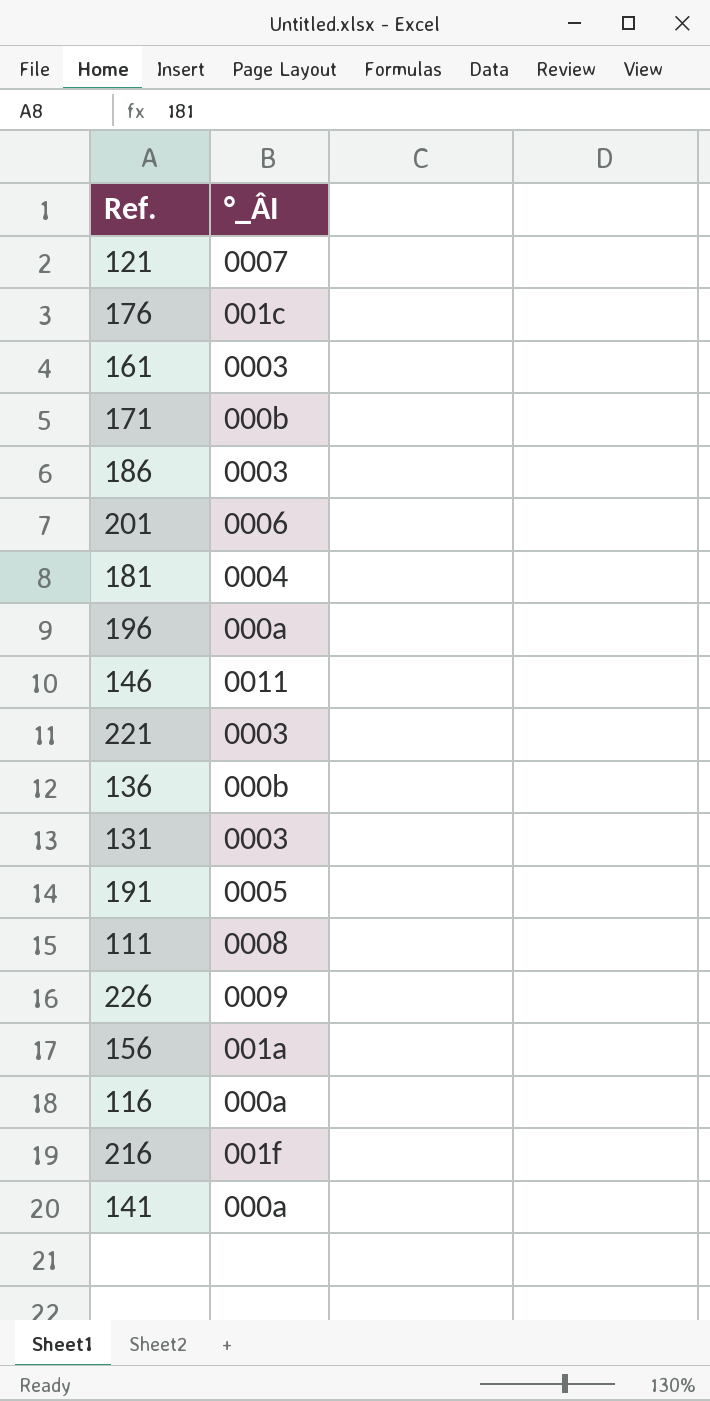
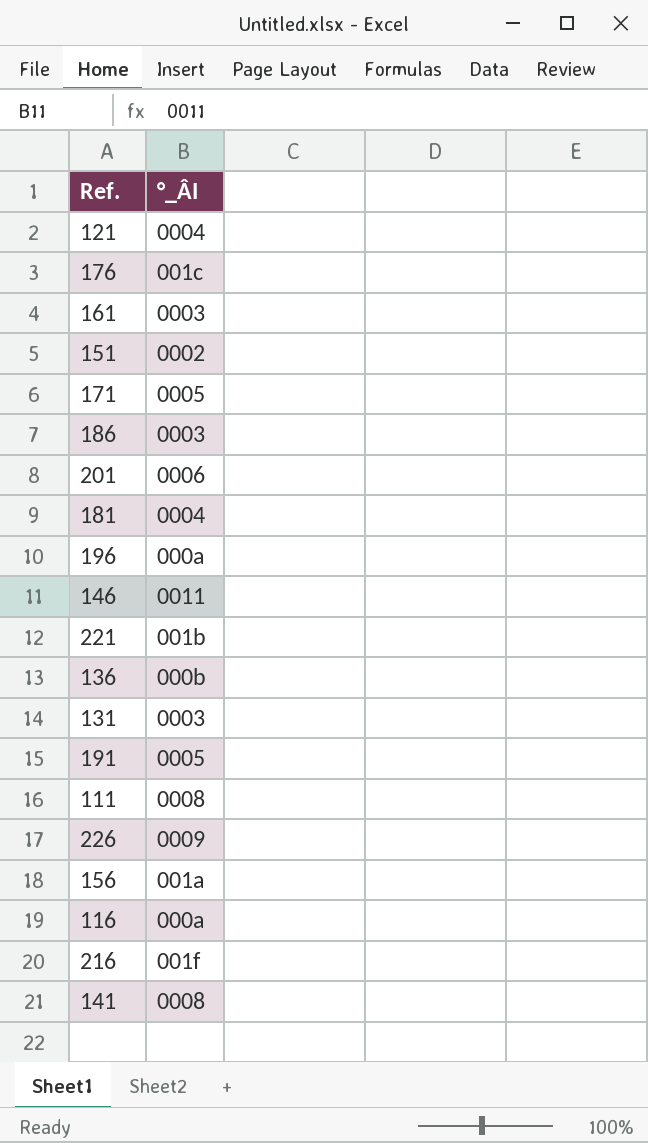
121 | °_ÂI: 0007 -> 0004
row 151: none -> 0002
171 | °_ÂI: 000b -> 0005
221 | °_ÂI: 0003 -> 001b
141 | °_ÂI: 000a -> 0008

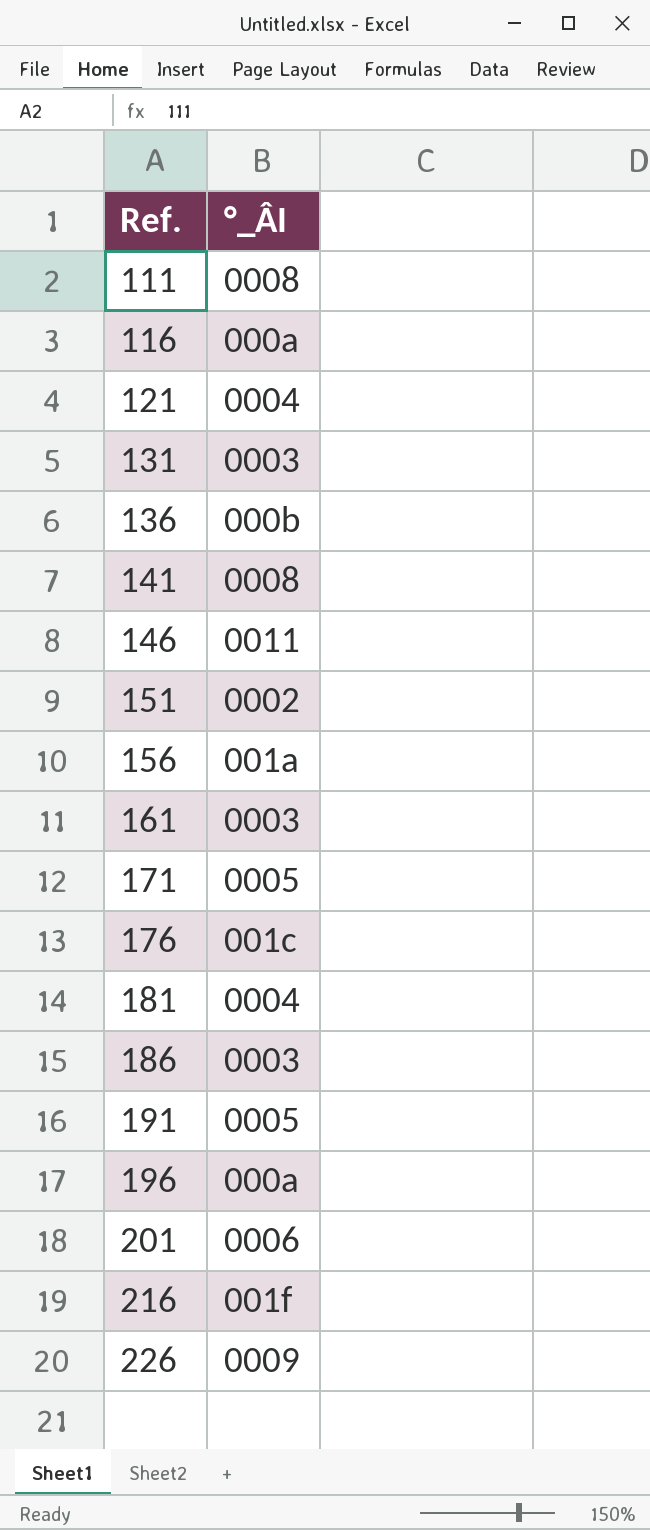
row order: none -> Ref. ascending
row 221: 001b -> none

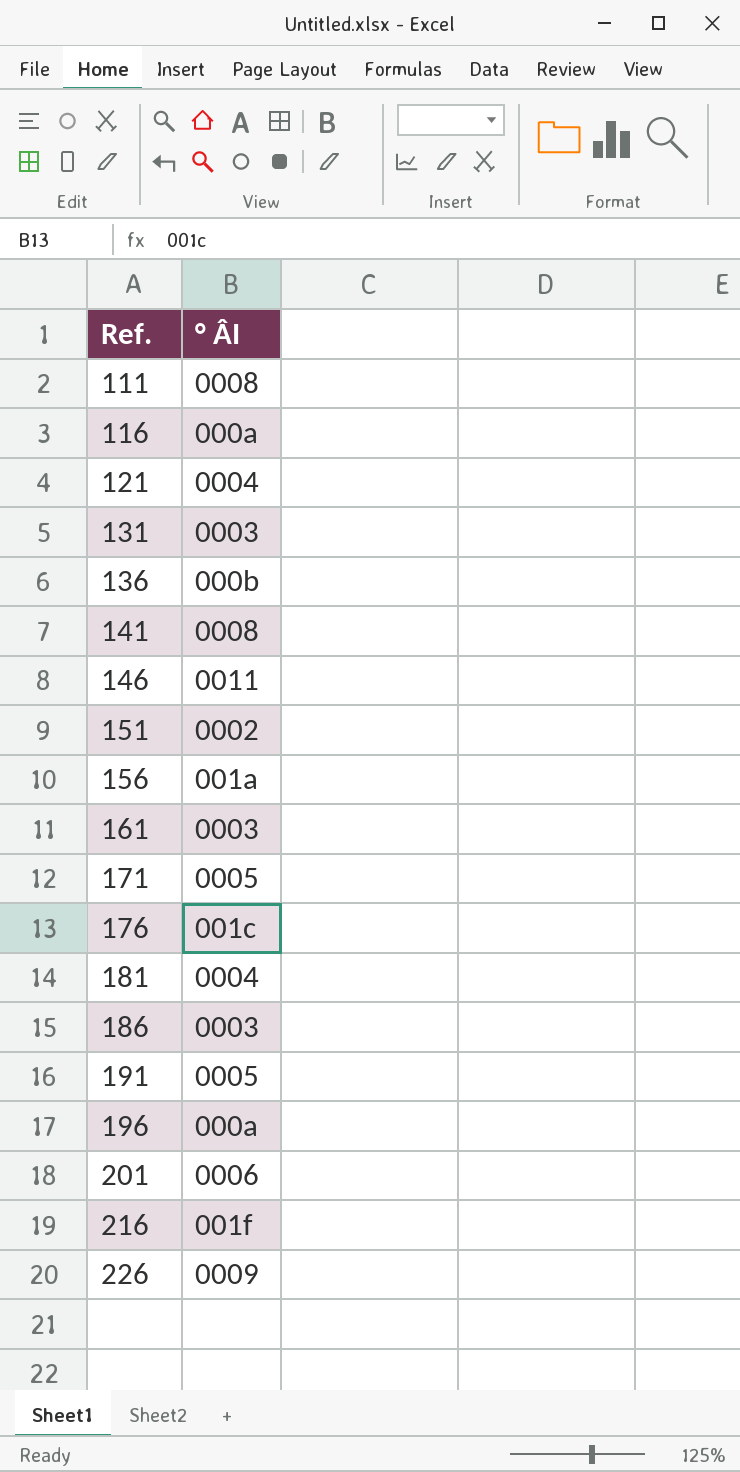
column name: °_ÂI -> ° ÂI

